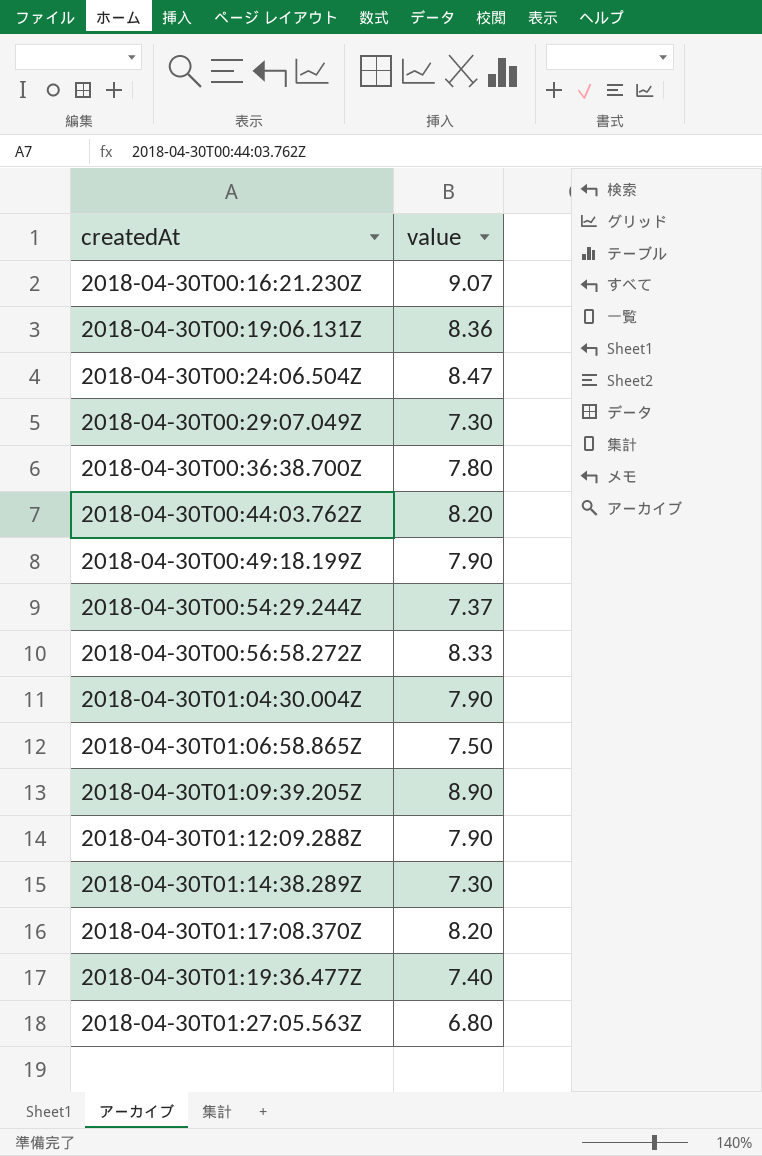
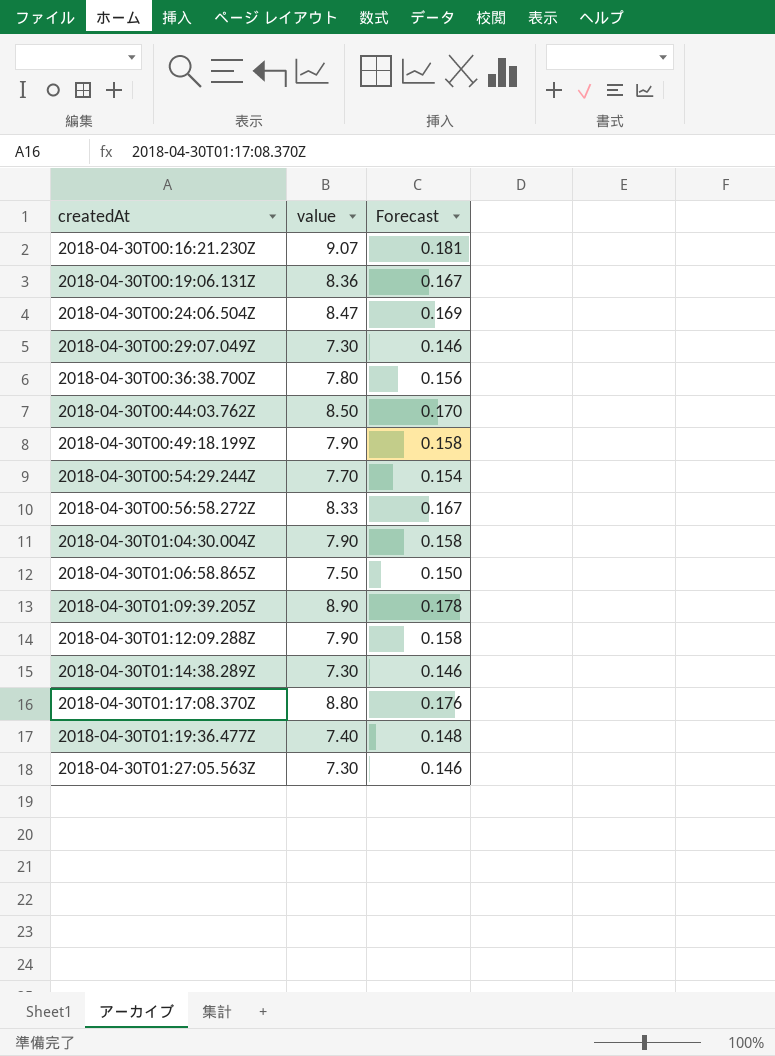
column Forecast | formula: none -> [value] * 0.02
2018-04-30T00:44:03.762Z | value: 8.20 -> 8.50
2018-04-30T00:54:29.244Z | value: 7.37 -> 7.70
2018-04-30T01:17:08.370Z | value: 8.20 -> 8.80
2018-04-30T01:27:05.563Z | value: 6.80 -> 7.30

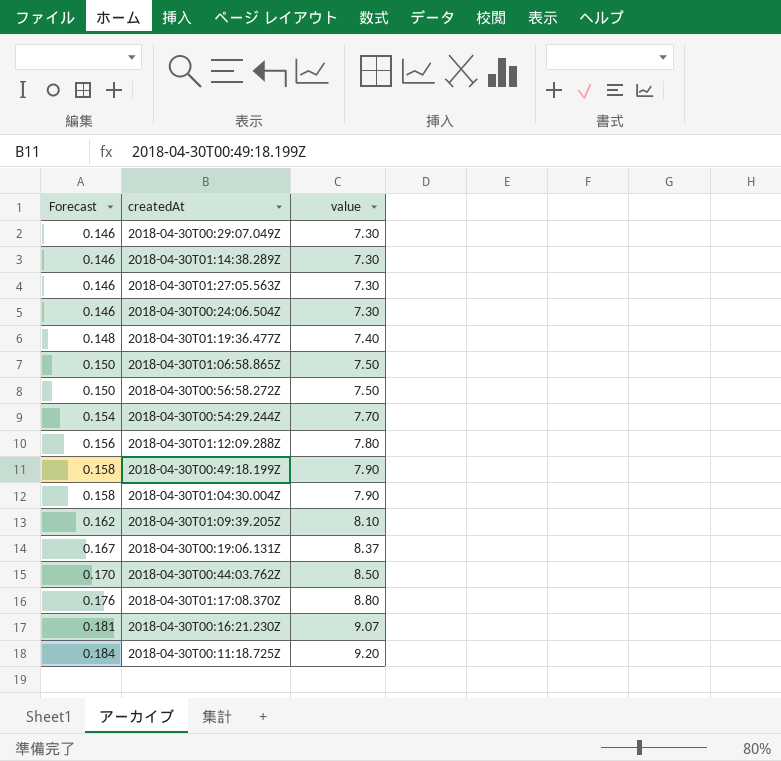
row order: createdAt ascending -> Forecast ascending
column Forecast | position: 3 -> 1
row 2018-04-30T00:36:38.700Z: 7.80 | 0.156 -> none
2018-04-30T00:24:06.504Z | Forecast: 0.169 -> 0.146
2018-04-30T00:24:06.504Z | value: 8.47 -> 7.30
2018-04-30T00:56:58.272Z | Forecast: 0.167 -> 0.150
2018-04-30T00:56:58.272Z | value: 8.33 -> 7.50
2018-04-30T01:12:09.288Z | Forecast: 0.158 -> 0.156
2018-04-30T01:12:09.288Z | value: 7.90 -> 7.80
2018-04-30T01:09:39.205Z | Forecast: 0.178 -> 0.162
2018-04-30T01:09:39.205Z | value: 8.90 -> 8.10
2018-04-30T00:19:06.131Z | value: 8.36 -> 8.37
row 2018-04-30T00:11:18.725Z: none -> 0.184 | 9.20

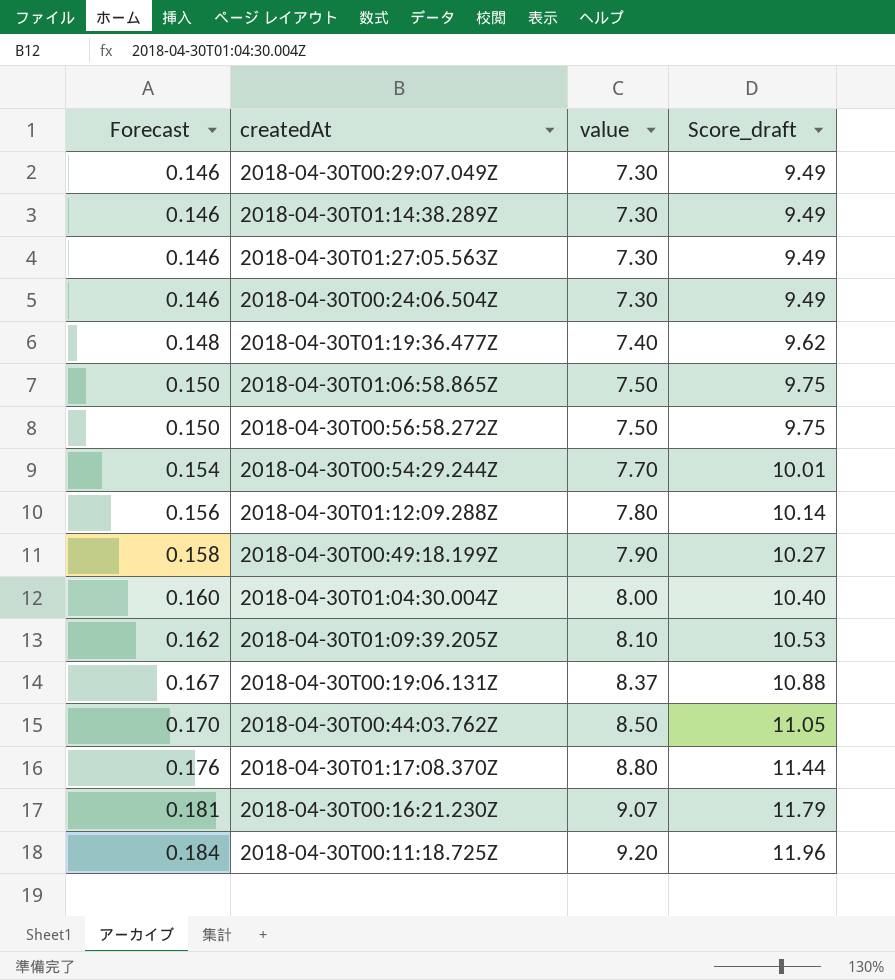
column Score_draft | formula: none -> [value] * 1.3
2018-04-30T01:04:30.004Z | Forecast: 0.158 -> 0.160
2018-04-30T01:04:30.004Z | value: 7.90 -> 8.00

